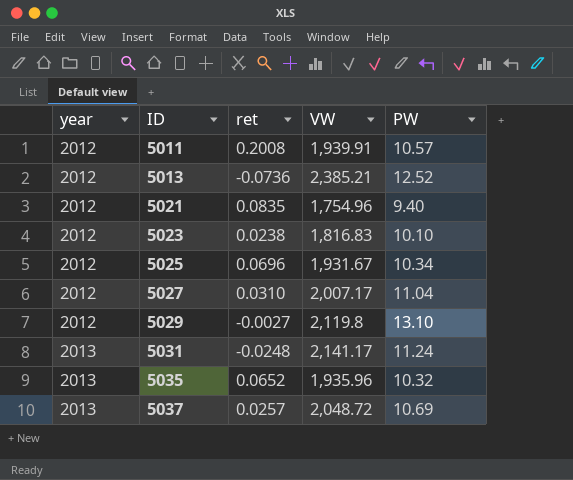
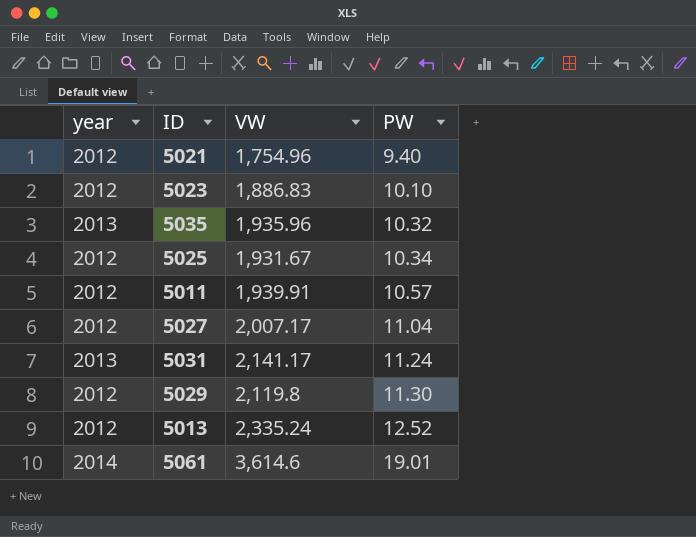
row order: year ascending -> PW ascending
column ret | position: 3 -> none
row 5037: 2013 | 0.0257 | 2,048.72 | 10.69 -> none
5023 | VW: 1,816.83 -> 1,886.83
5029 | PW: 13.10 -> 11.30
5013 | VW: 2,385.21 -> 2,335.24
row 5061: none -> 2014 | 3,614.6 | 19.01

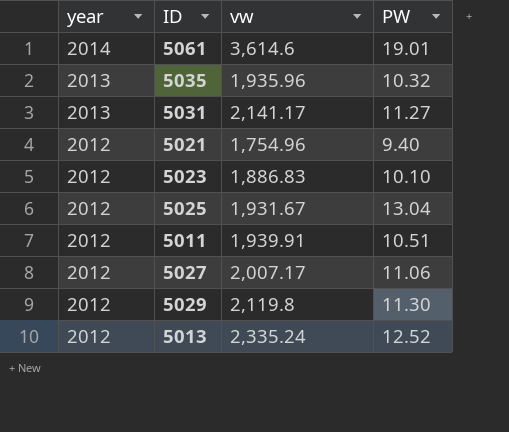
row order: PW ascending -> year descending
column name: VW -> vw
5031 | PW: 11.24 -> 11.27
5025 | PW: 10.34 -> 13.04
5011 | PW: 10.57 -> 10.51
5027 | PW: 11.04 -> 11.06

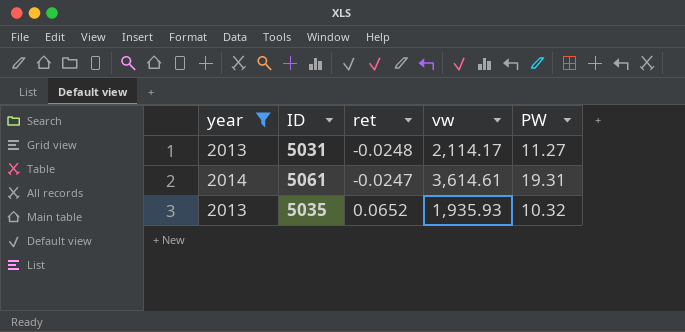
filter: none -> year != 2012
row order: year descending -> ret ascending
column ret | position: none -> 3
5031 | vw: 2,141.17 -> 2,114.17
5061 | vw: 3,614.6 -> 3,614.61
5061 | PW: 19.01 -> 19.31
5035 | vw: 1,935.96 -> 1,935.93

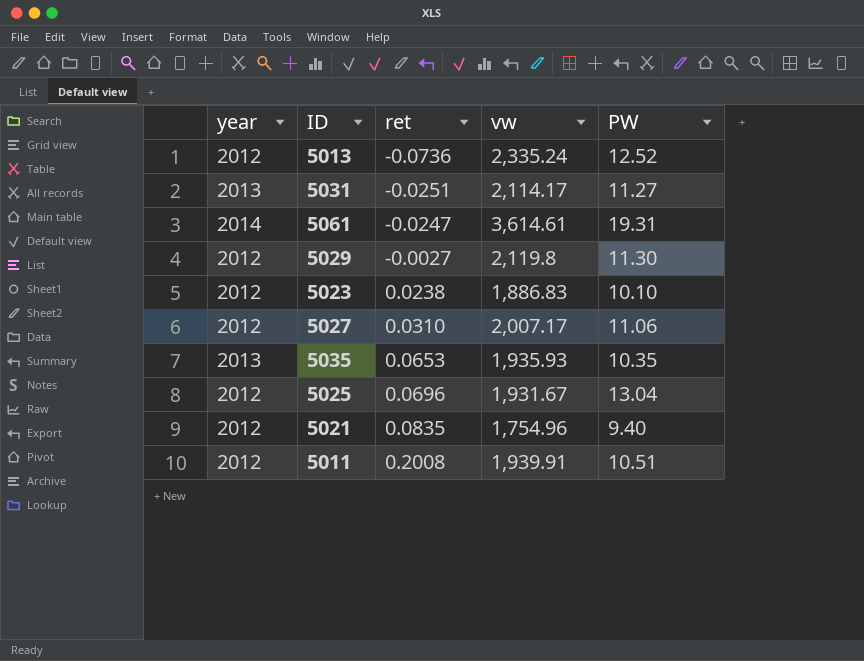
filter: year != 2012 -> none
5031 | ret: -0.0248 -> -0.0251
5035 | ret: 0.0652 -> 0.0653
5035 | PW: 10.32 -> 10.35

